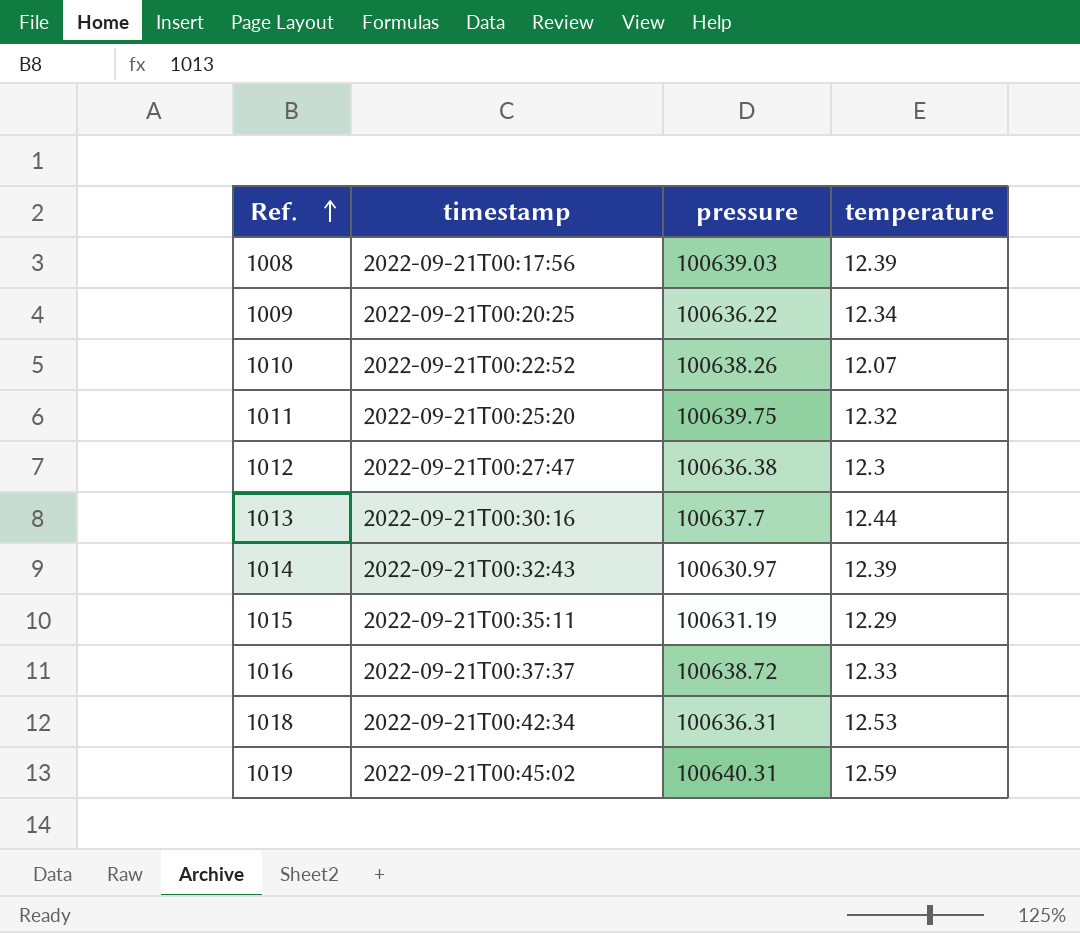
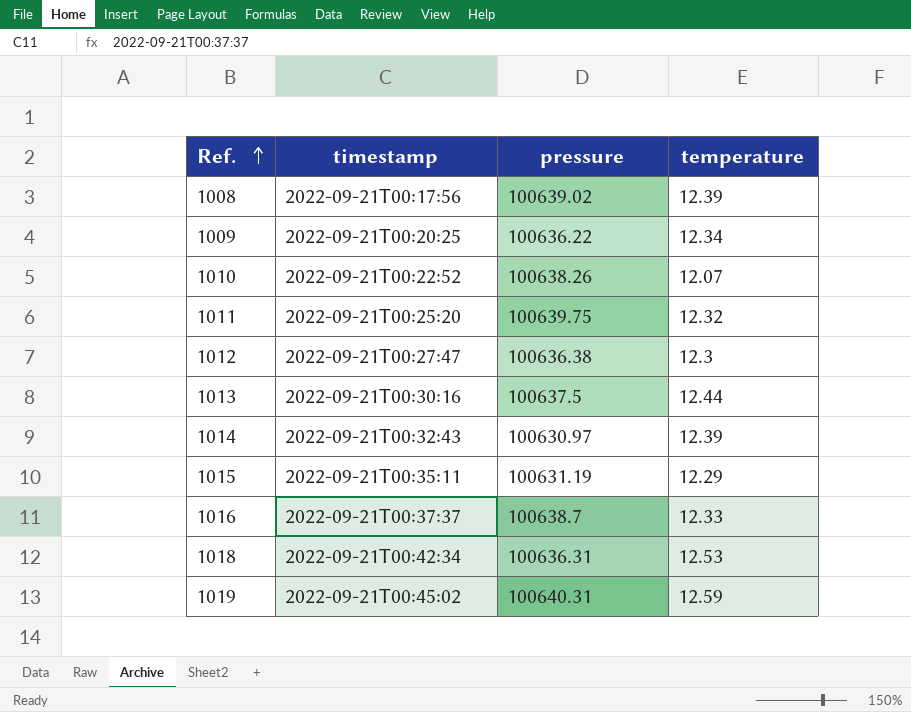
1008 | pressure: 100639.03 -> 100639.02
1013 | pressure: 100637.7 -> 100637.5
1016 | pressure: 100638.72 -> 100638.7

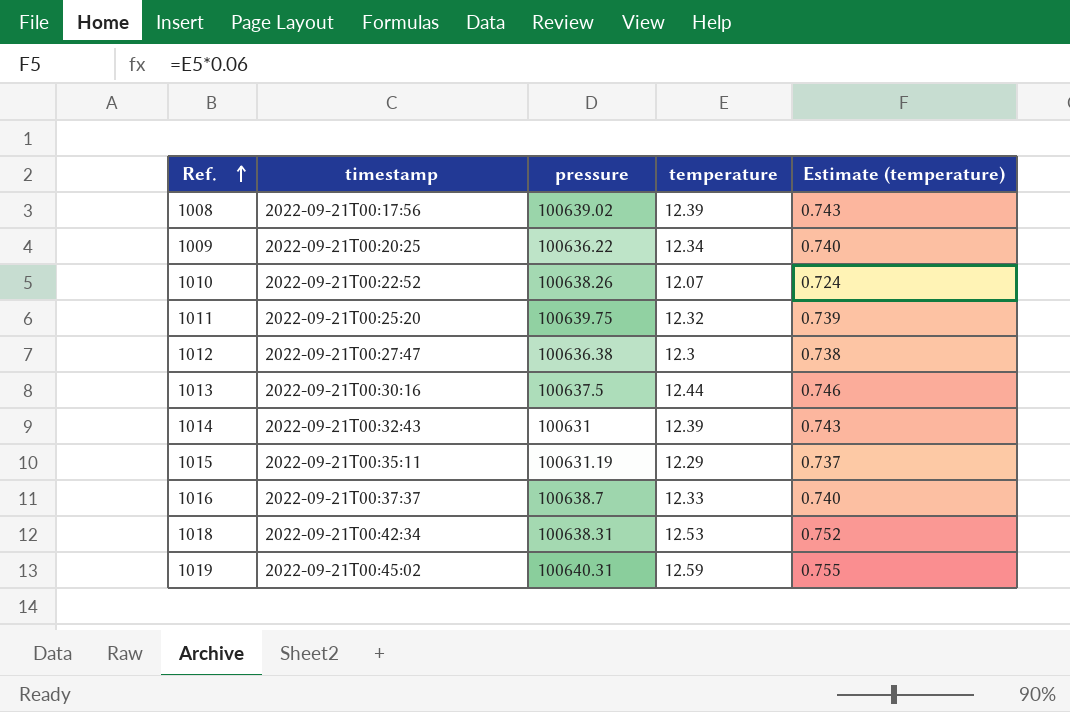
column Estimate (temperature) | formula: none -> [temperature] * 0.06
1014 | pressure: 100630.97 -> 100631
1018 | pressure: 100636.31 -> 100638.31

